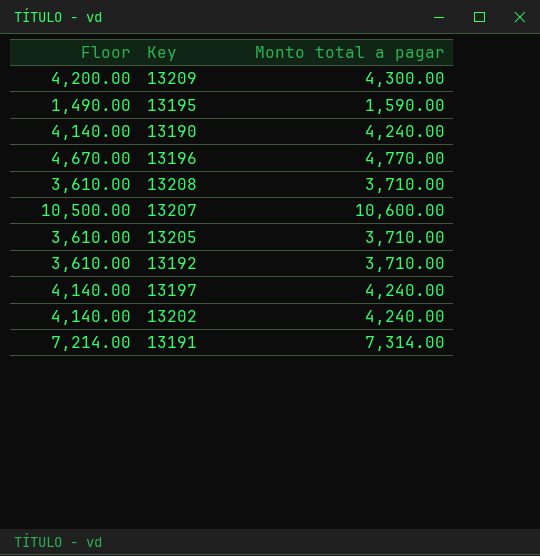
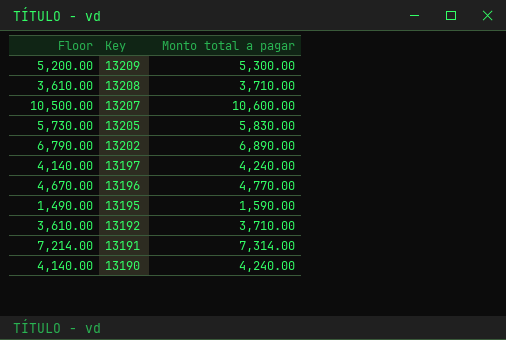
row order: none -> Key descending
13209 | Floor: 4,200.00 -> 5,200.00
13209 | Monto total a pagar: 4,300.00 -> 5,300.00
13205 | Floor: 3,610.00 -> 5,730.00
13205 | Monto total a pagar: 3,710.00 -> 5,830.00
13202 | Floor: 4,140.00 -> 6,790.00
13202 | Monto total a pagar: 4,240.00 -> 6,890.00

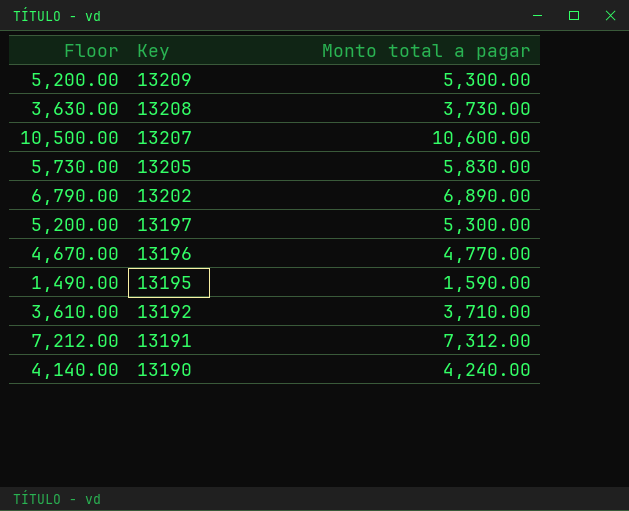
13208 | Floor: 3,610.00 -> 3,630.00
13208 | Monto total a pagar: 3,710.00 -> 3,730.00
13197 | Floor: 4,140.00 -> 5,200.00
13197 | Monto total a pagar: 4,240.00 -> 5,300.00
13191 | Floor: 7,214.00 -> 7,212.00
13191 | Monto total a pagar: 7,314.00 -> 7,312.00

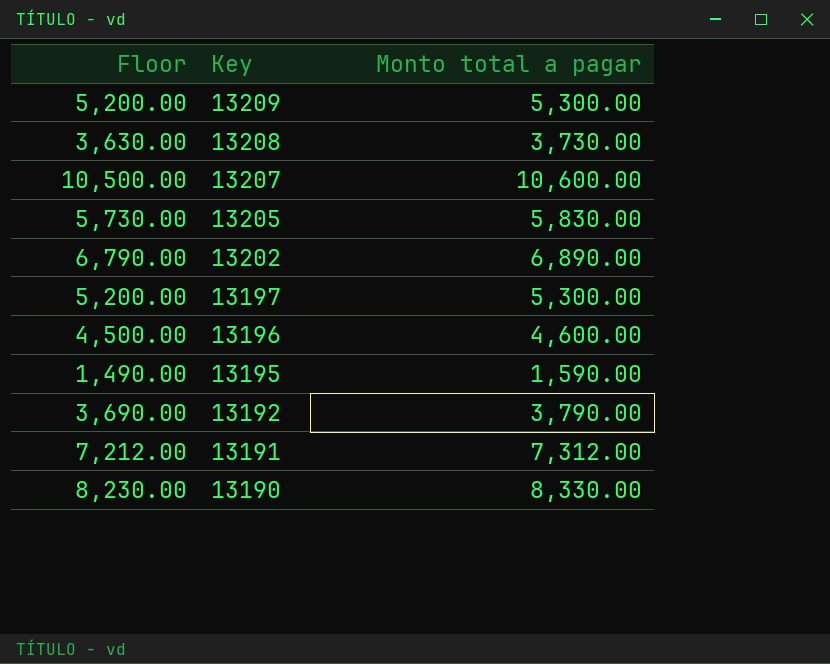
13196 | Floor: 4,670.00 -> 4,500.00
13196 | Monto total a pagar: 4,770.00 -> 4,600.00
13192 | Floor: 3,610.00 -> 3,690.00
13192 | Monto total a pagar: 3,710.00 -> 3,790.00
13190 | Floor: 4,140.00 -> 8,230.00
13190 | Monto total a pagar: 4,240.00 -> 8,330.00

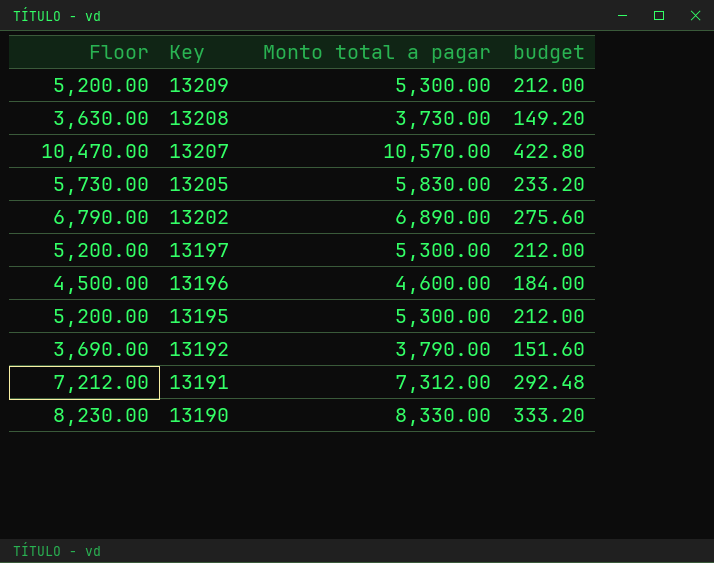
column budget | formula: none -> [Monto total a pagar] * 0.04
13207 | Floor: 10,500.00 -> 10,470.00
13207 | Monto total a pagar: 10,600.00 -> 10,570.00
13195 | Floor: 1,490.00 -> 5,200.00
13195 | Monto total a pagar: 1,590.00 -> 5,300.00

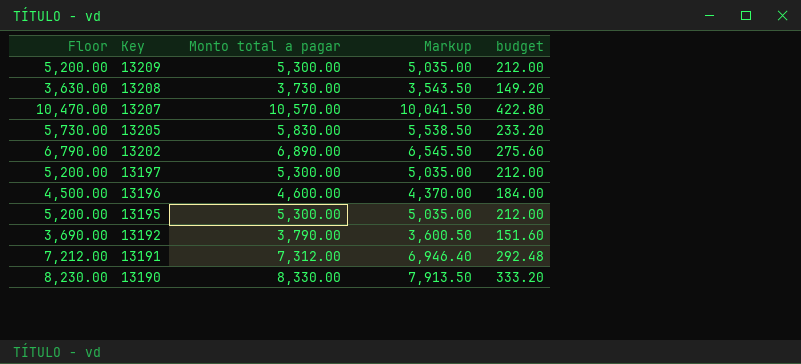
column Markup | formula: none -> [Monto total a pagar] * 0.95

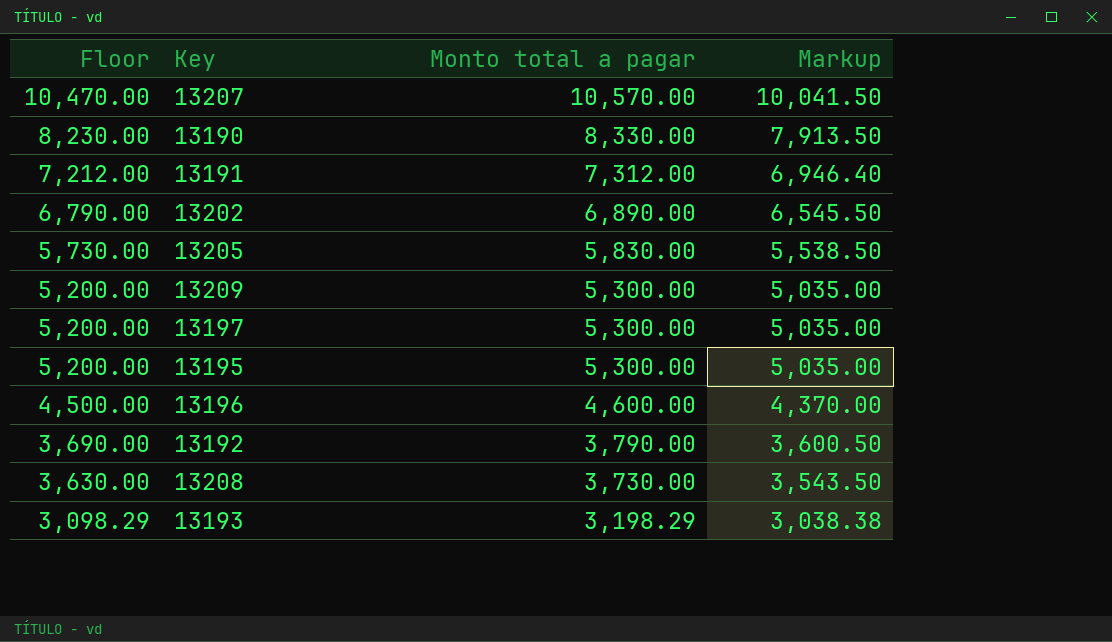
row order: Key descending -> Floor descending
column budget | formula: [Monto total a pagar] * 0.04 -> none
row 13193: none -> 3,098.29 | 3,198.29 | 3,038.38

